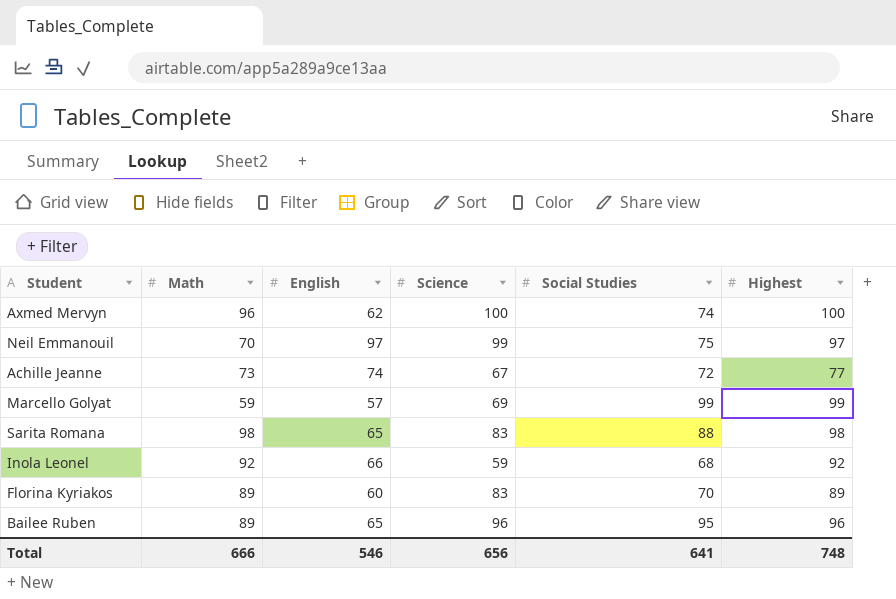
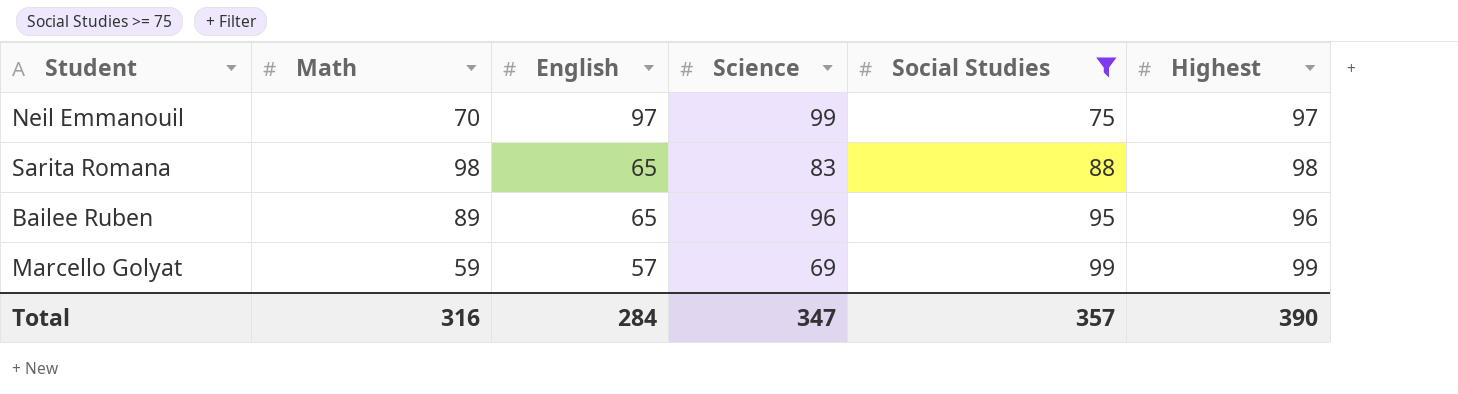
filter: none -> Social Studies >= 75
row order: none -> English descending
Total | Math: 666 -> 316
Total | English: 546 -> 284
Total | Science: 656 -> 347
Total | Social Studies: 641 -> 357
Total | Highest: 748 -> 390

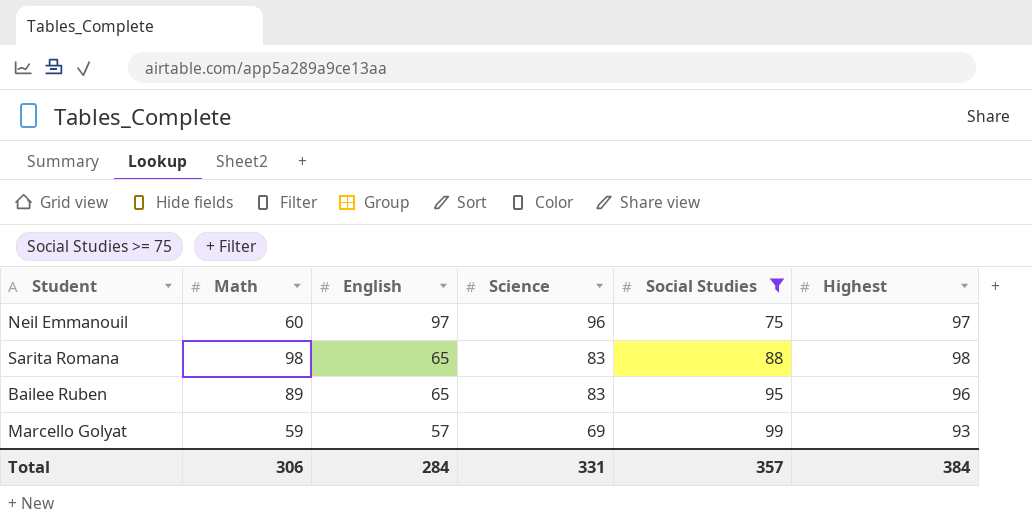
Neil Emmanouil | Math: 70 -> 60
Neil Emmanouil | Science: 99 -> 96
Bailee Ruben | Science: 96 -> 83
Marcello Golyat | Highest: 99 -> 93
Total | Math: 316 -> 306
Total | Science: 347 -> 331
Total | Highest: 390 -> 384

